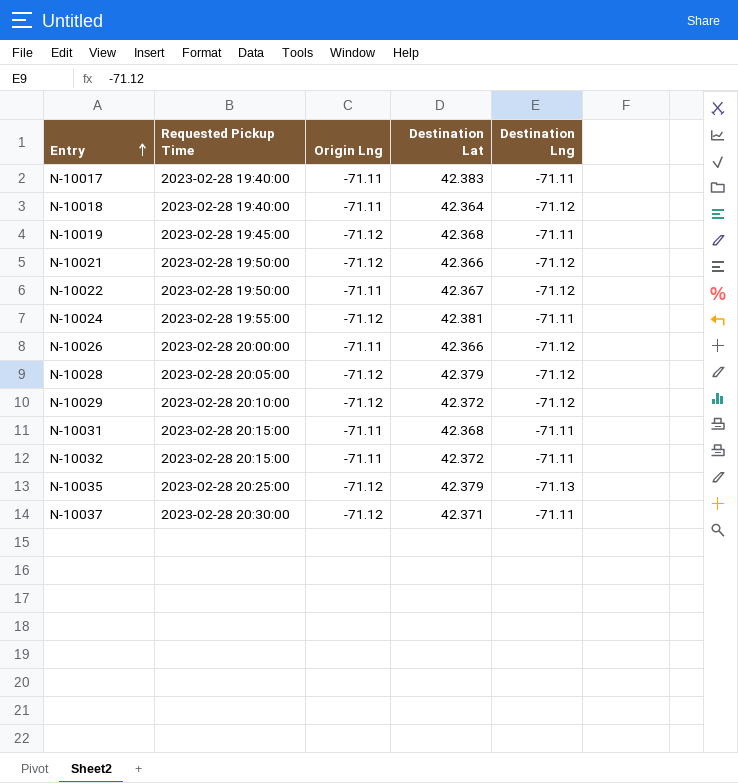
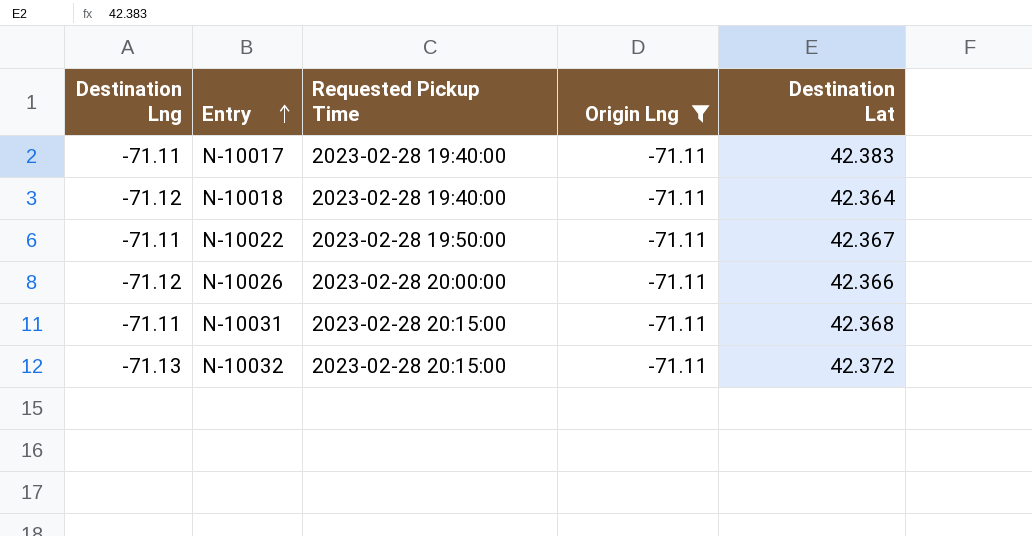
filter: none -> Origin Lng = -71.11
column Destination Lng | position: 5 -> 1
N-10022 | Destination Lng: -71.12 -> -71.11
N-10032 | Destination Lng: -71.11 -> -71.13

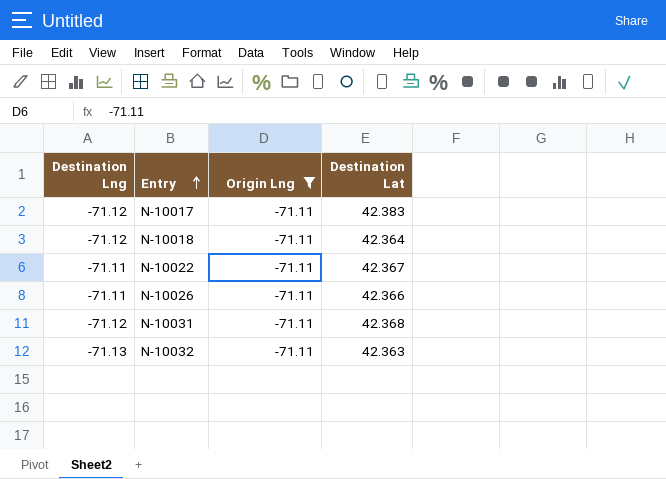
column Requested Pickup Time | position: 3 -> none
N-10017 | Destination Lng: -71.11 -> -71.12
N-10026 | Destination Lng: -71.12 -> -71.11
N-10031 | Destination Lng: -71.11 -> -71.12
N-10032 | Destination Lat: 42.372 -> 42.363

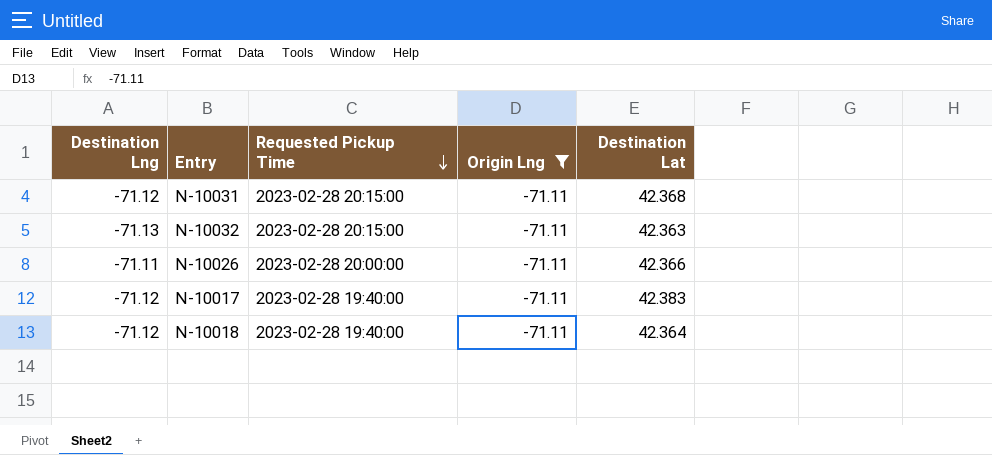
row order: Entry ascending -> Requested Pickup Time descending
column Requested Pickup Time | position: none -> 3
row N-10022: -71.11 | -71.11 | 42.367 -> none

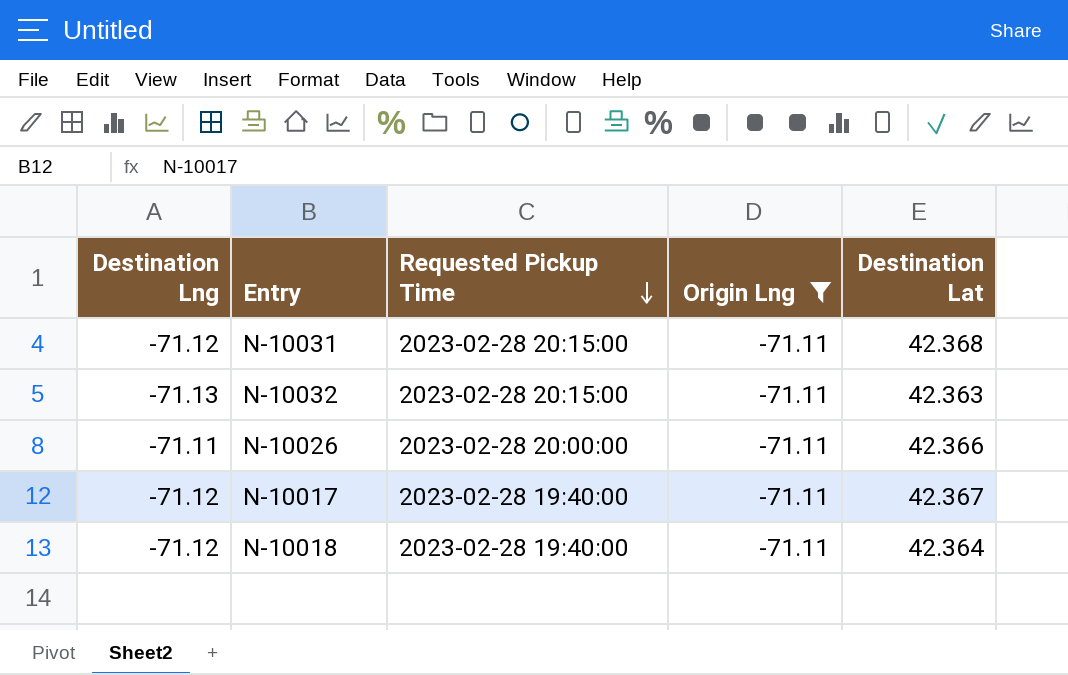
N-10017 | Destination Lat: 42.383 -> 42.367

